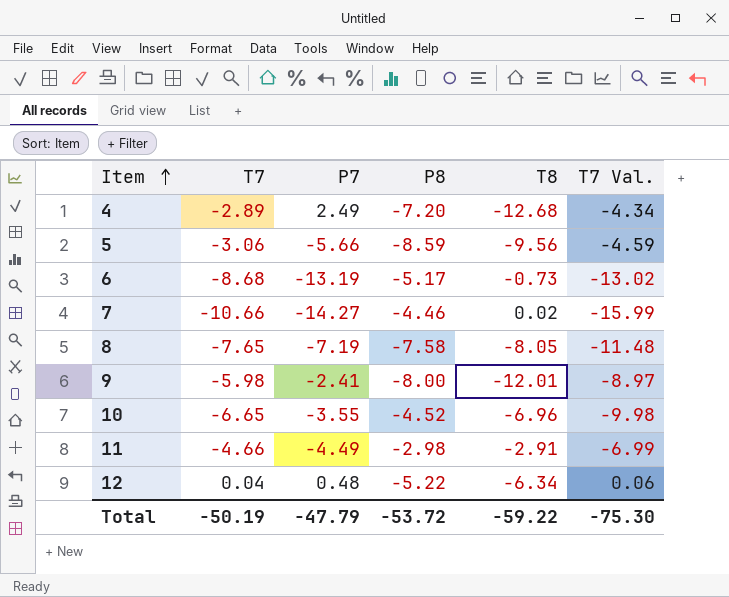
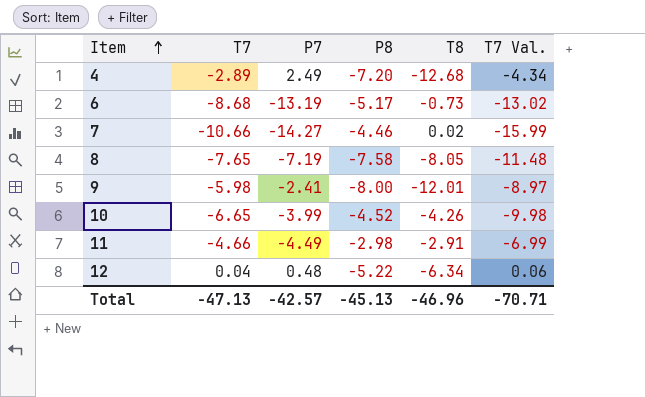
row 5: -3.06 | -5.66 | -8.59 | -9.56 | -4.59 -> none
10 | P7: -3.55 -> -3.99
10 | T8: -6.96 -> -4.26
Total | T7: -50.19 -> -47.13
Total | P7: -47.79 -> -42.57
Total | P8: -53.72 -> -45.13
Total | T8: -59.22 -> -46.96
Total | T7 Val.: -75.30 -> -70.71

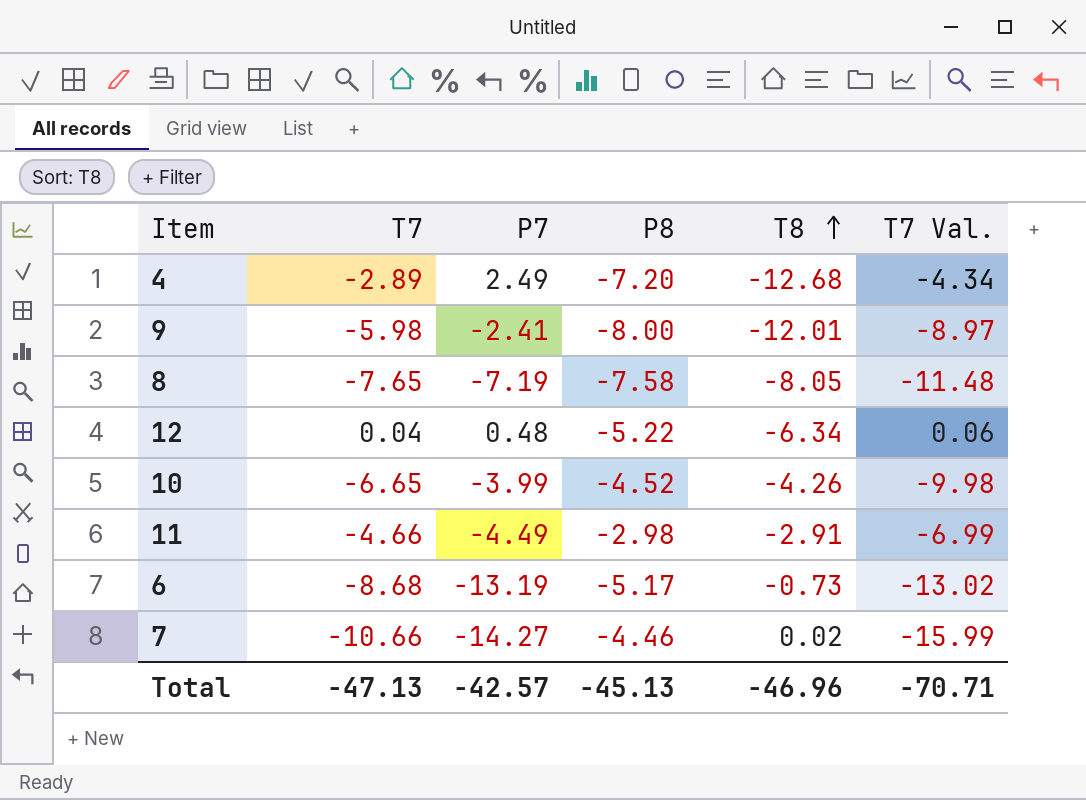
row order: Item ascending -> T8 ascending

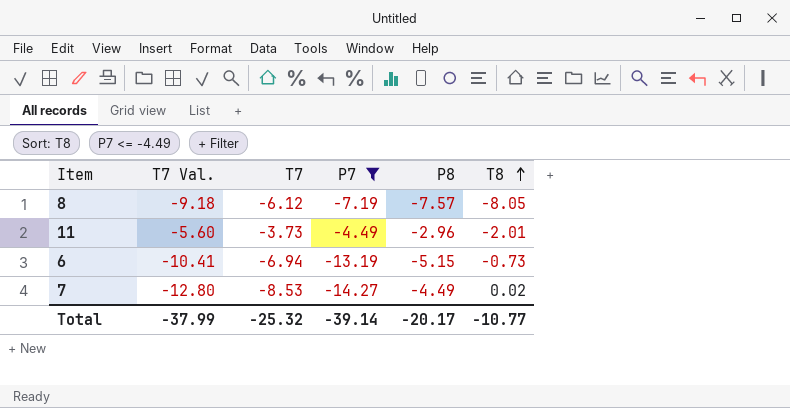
filter: none -> P7 <= -4.49
column T7 Val. | position: 6 -> 2
8 | T7 Val.: -11.48 -> -9.18
8 | T7: -7.65 -> -6.12
8 | P8: -7.58 -> -7.57
11 | T7 Val.: -6.99 -> -5.60
11 | T7: -4.66 -> -3.73
11 | P8: -2.98 -> -2.96
11 | T8: -2.91 -> -2.01
6 | T7 Val.: -13.02 -> -10.41
6 | T7: -8.68 -> -6.94
6 | P8: -5.17 -> -5.15
7 | T7 Val.: -15.99 -> -12.80
7 | T7: -10.66 -> -8.53
7 | P8: -4.46 -> -4.49
Total | T7 Val.: -70.71 -> -37.99
Total | T7: -47.13 -> -25.32
Total | P7: -42.57 -> -39.14
Total | P8: -45.13 -> -20.17
Total | T8: -46.96 -> -10.77

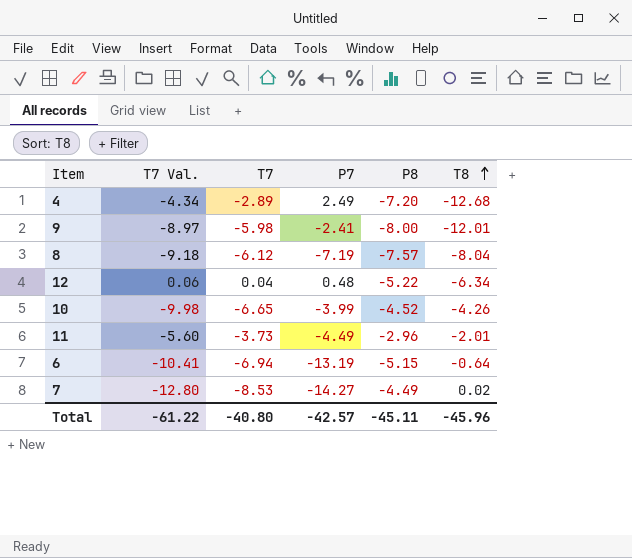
filter: P7 <= -4.49 -> none
8 | T8: -8.05 -> -8.04
6 | T8: -0.73 -> -0.64
Total | T7 Val.: -37.99 -> -61.22
Total | T7: -25.32 -> -40.80
Total | P7: -39.14 -> -42.57
Total | P8: -20.17 -> -45.11
Total | T8: -10.77 -> -45.96

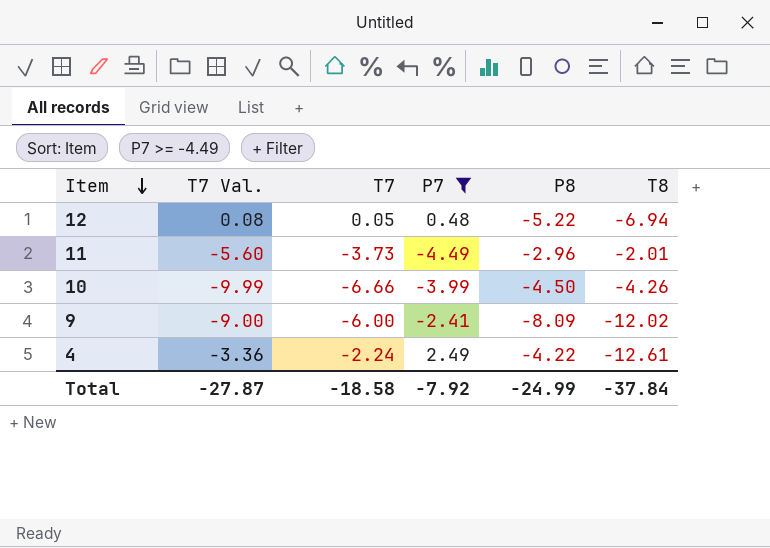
filter: none -> P7 >= -4.49
row order: T8 ascending -> Item descending
12 | T7 Val.: 0.06 -> 0.08
12 | T7: 0.04 -> 0.05
12 | T8: -6.34 -> -6.94
10 | T7 Val.: -9.98 -> -9.99
10 | T7: -6.65 -> -6.66
10 | P8: -4.52 -> -4.50
9 | T7 Val.: -8.97 -> -9.00
9 | T7: -5.98 -> -6.00
9 | P8: -8.00 -> -8.09
9 | T8: -12.01 -> -12.02
4 | T7 Val.: -4.34 -> -3.36
4 | T7: -2.89 -> -2.24
4 | P8: -7.20 -> -4.22
4 | T8: -12.68 -> -12.61
Total | T7 Val.: -61.22 -> -27.87
Total | T7: -40.80 -> -18.58
Total | P7: -42.57 -> -7.92
Total | P8: -45.11 -> -24.99
Total | T8: -45.96 -> -37.84

